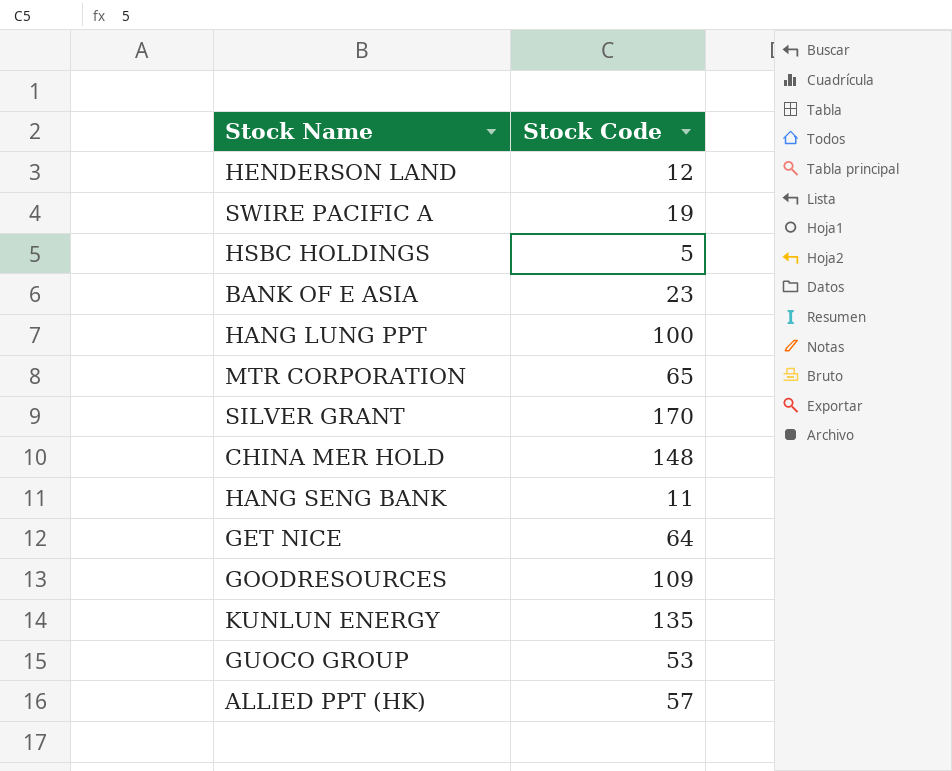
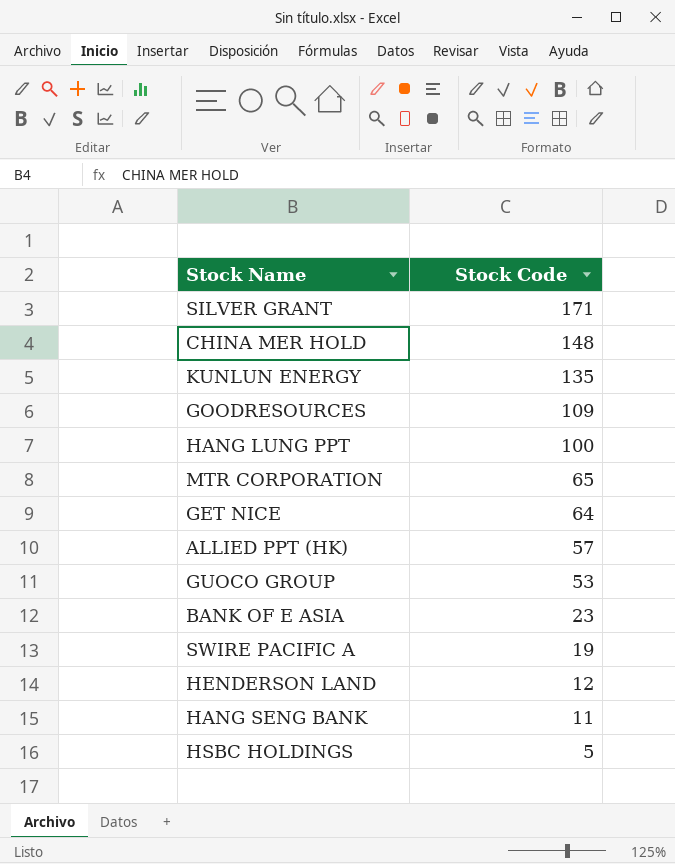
row order: none -> Stock Code descending
SILVER GRANT | Stock Code: 170 -> 171

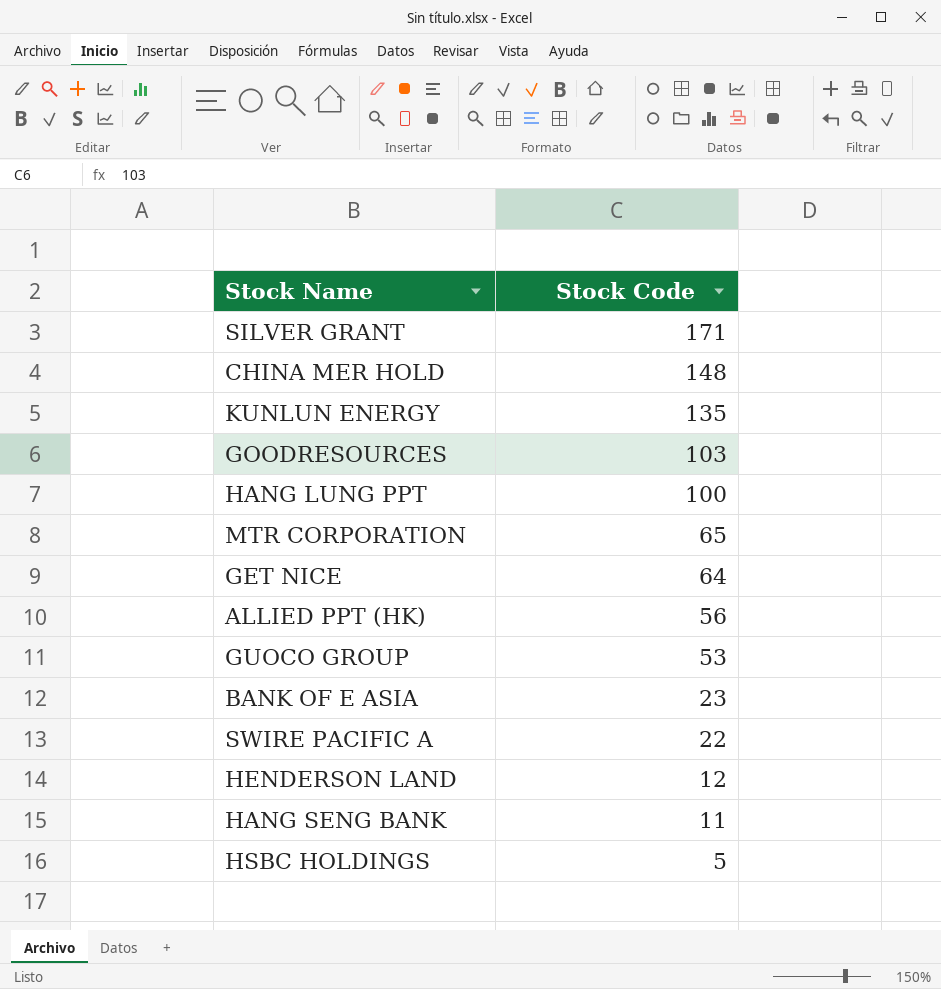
GOODRESOURCES | Stock Code: 109 -> 103
ALLIED PPT (HK) | Stock Code: 57 -> 56
SWIRE PACIFIC A | Stock Code: 19 -> 22

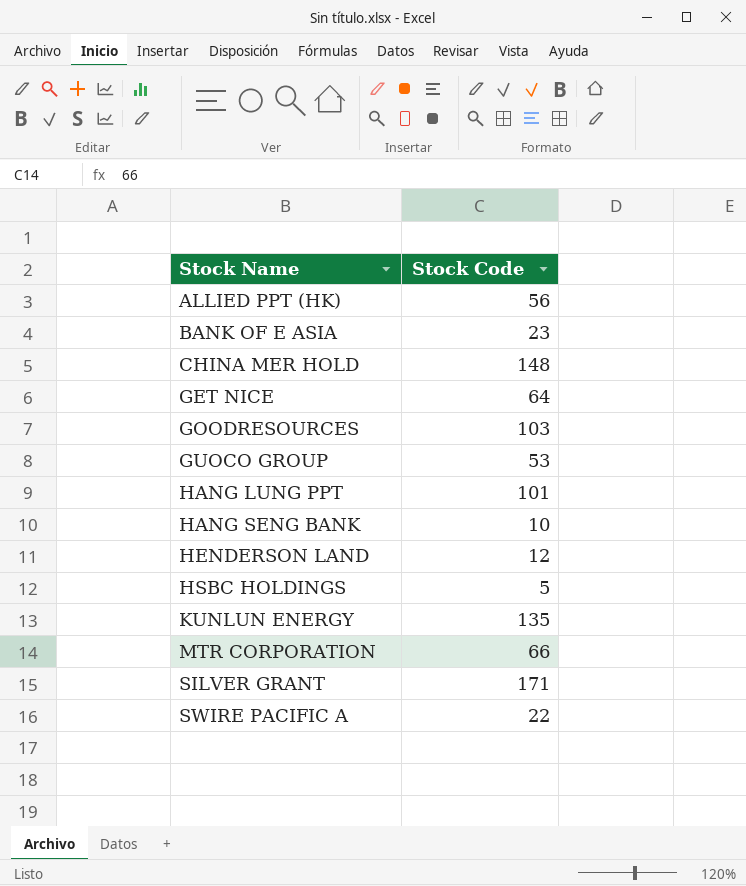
row order: Stock Code descending -> Stock Name ascending
HANG LUNG PPT | Stock Code: 100 -> 101
HANG SENG BANK | Stock Code: 11 -> 10
MTR CORPORATION | Stock Code: 65 -> 66

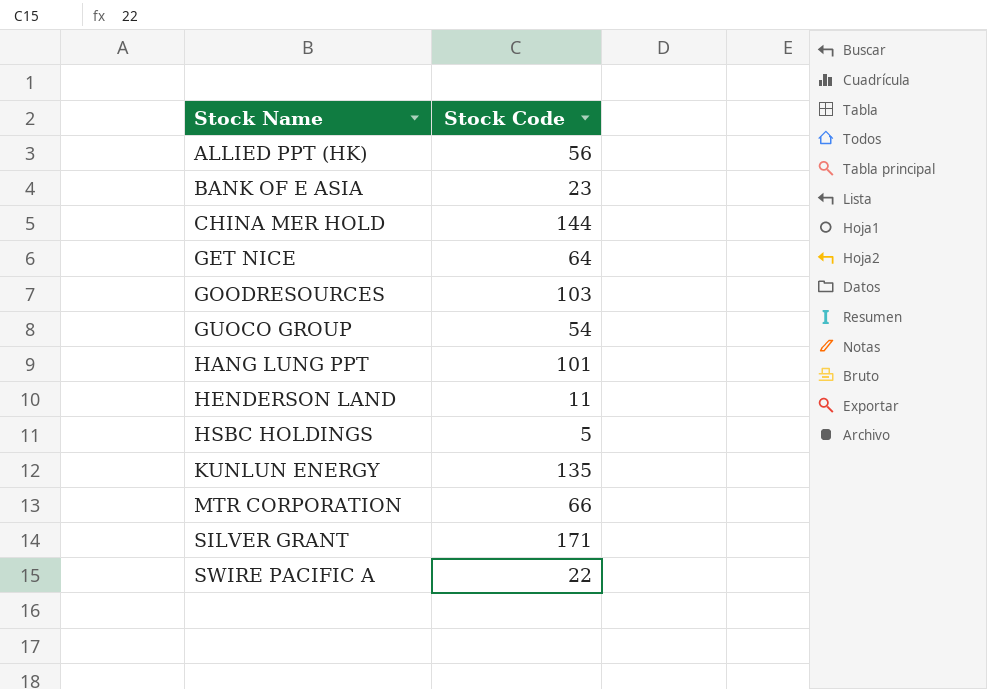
row HANG SENG BANK: 10 -> none
CHINA MER HOLD | Stock Code: 148 -> 144
GUOCO GROUP | Stock Code: 53 -> 54
HENDERSON LAND | Stock Code: 12 -> 11

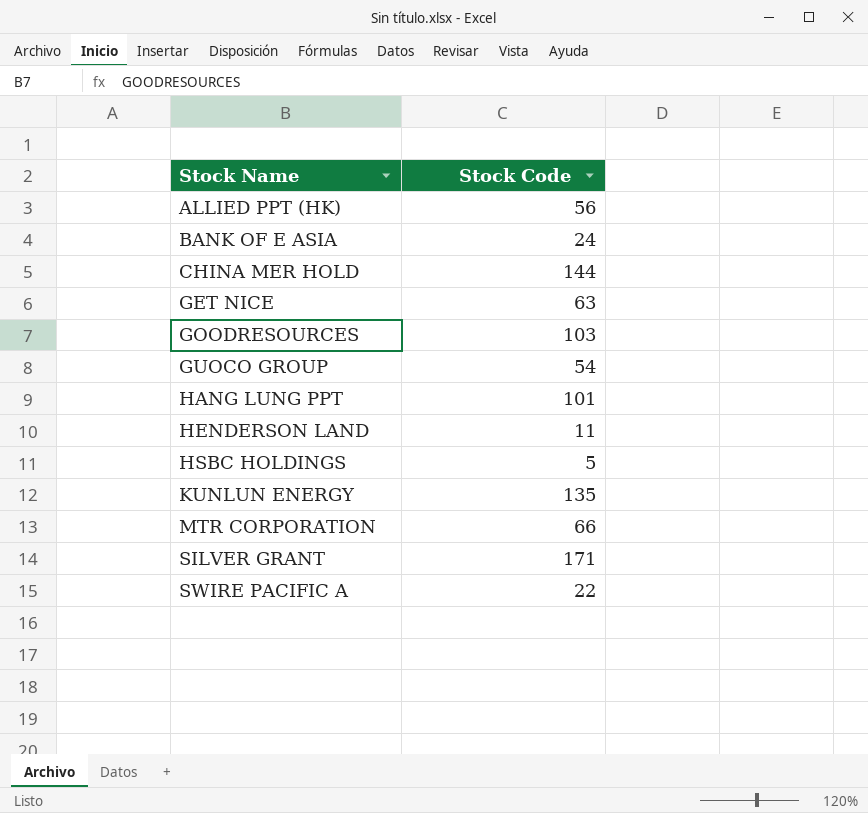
BANK OF E ASIA | Stock Code: 23 -> 24
GET NICE | Stock Code: 64 -> 63

